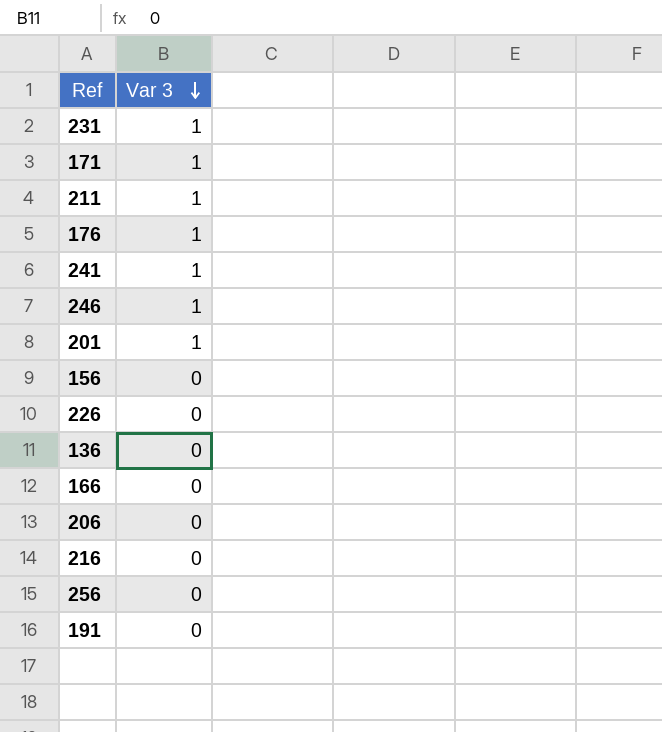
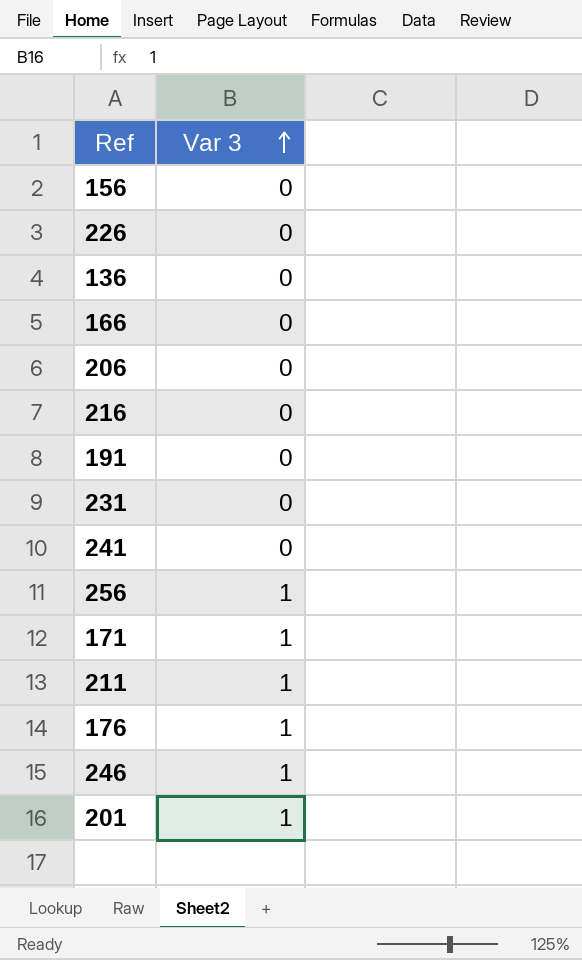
row order: Var 3 descending -> Var 3 ascending
231 | Var 3: 1 -> 0
241 | Var 3: 1 -> 0
256 | Var 3: 0 -> 1

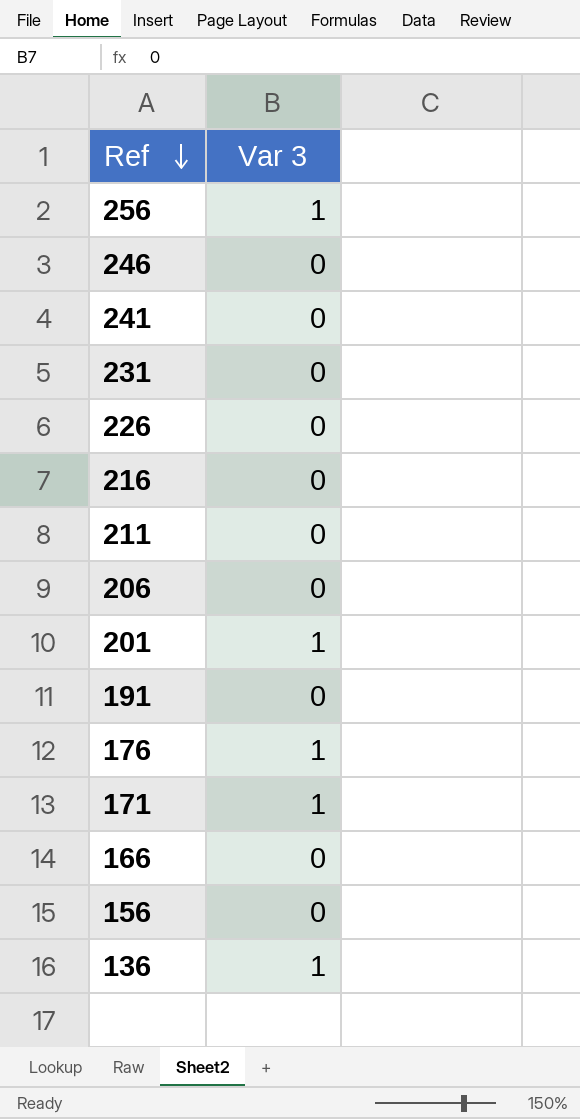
row order: Var 3 ascending -> Ref descending
246 | Var 3: 1 -> 0
211 | Var 3: 1 -> 0
136 | Var 3: 0 -> 1

